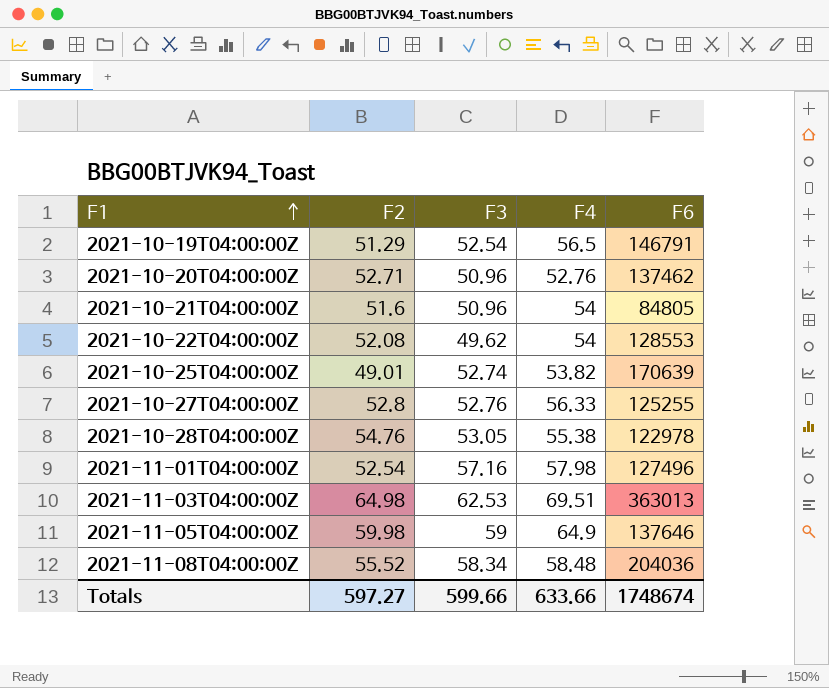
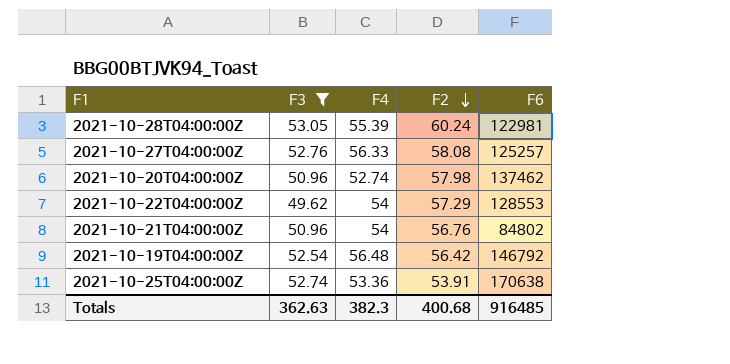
filter: none -> F3 <= 53.05
row order: F1 ascending -> F2 descending
column F2 | position: 2 -> 4
2021-10-28T04:00:00Z | F4: 55.38 -> 55.39
2021-10-28T04:00:00Z | F2: 54.76 -> 60.24
2021-10-28T04:00:00Z | F6: 122978 -> 122981
2021-10-27T04:00:00Z | F2: 52.8 -> 58.08
2021-10-27T04:00:00Z | F6: 125255 -> 125257
2021-10-20T04:00:00Z | F4: 52.76 -> 52.74
2021-10-20T04:00:00Z | F2: 52.71 -> 57.98
2021-10-22T04:00:00Z | F2: 52.08 -> 57.29
2021-10-21T04:00:00Z | F2: 51.6 -> 56.76
2021-10-21T04:00:00Z | F6: 84805 -> 84802
2021-10-19T04:00:00Z | F4: 56.5 -> 56.48
2021-10-19T04:00:00Z | F2: 51.29 -> 56.42
2021-10-19T04:00:00Z | F6: 146791 -> 146792
2021-10-25T04:00:00Z | F4: 53.82 -> 53.36
2021-10-25T04:00:00Z | F2: 49.01 -> 53.91
2021-10-25T04:00:00Z | F6: 170639 -> 170638
Totals | F3: 599.66 -> 362.63
Totals | F4: 633.66 -> 382.3
Totals | F2: 597.27 -> 400.68
Totals | F6: 1748674 -> 916485

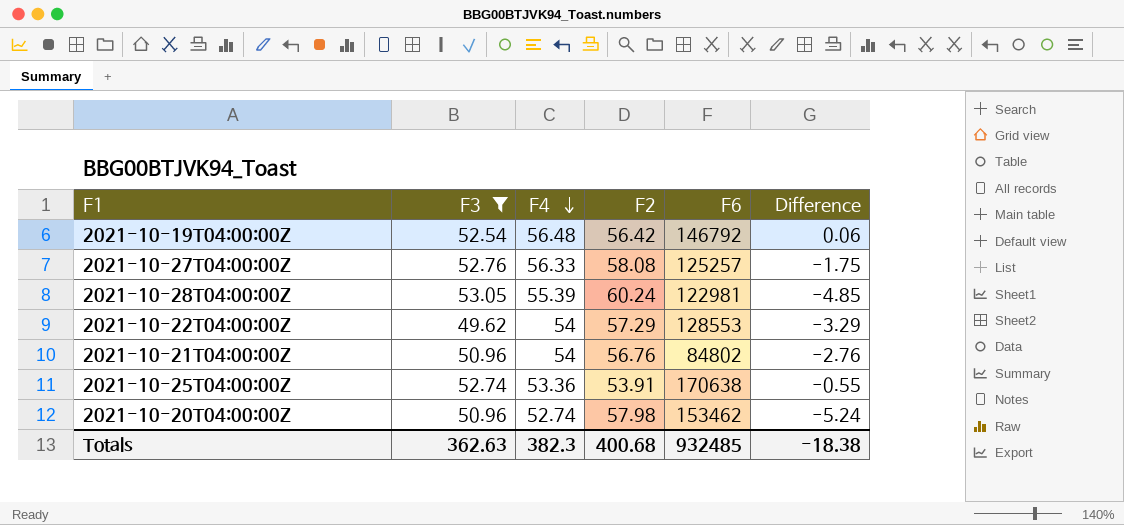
row order: F2 descending -> F4 descending
column Difference | formula: none -> [F4] - [F2]
2021-10-20T04:00:00Z | F6: 137462 -> 153462
Totals | F6: 916485 -> 932485

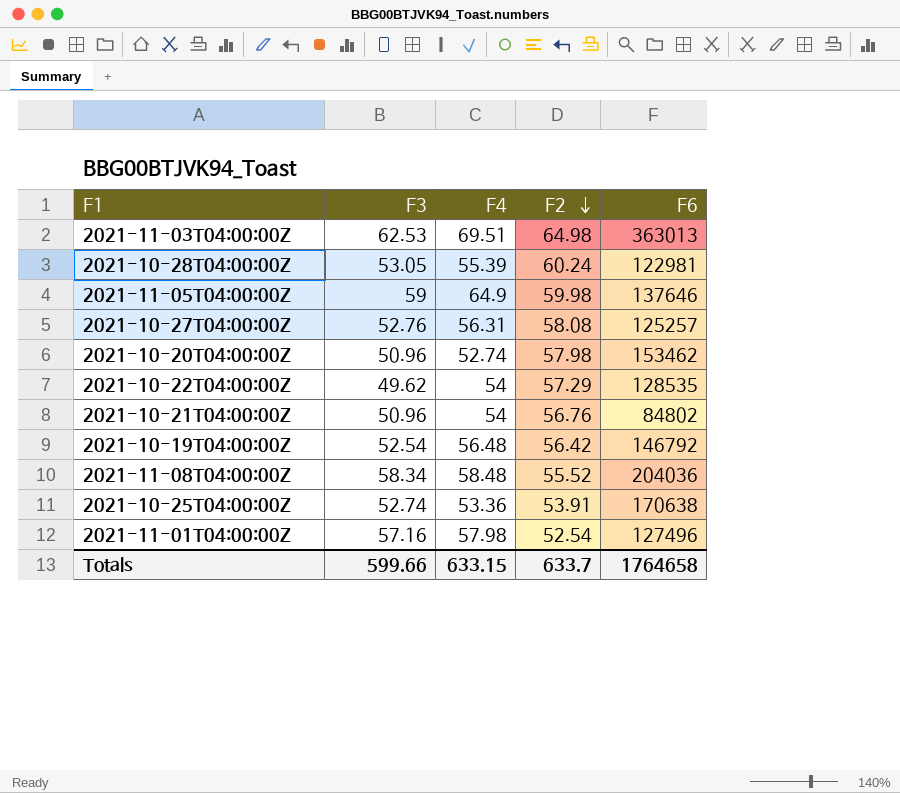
filter: F3 <= 53.05 -> none
row order: F4 descending -> F2 descending
column Difference | formula: [F4] - [F2] -> none
2021-10-27T04:00:00Z | F4: 56.33 -> 56.31
2021-10-22T04:00:00Z | F6: 128553 -> 128535
Totals | F3: 362.63 -> 599.66
Totals | F4: 382.3 -> 633.15
Totals | F2: 400.68 -> 633.7
Totals | F6: 932485 -> 1764658

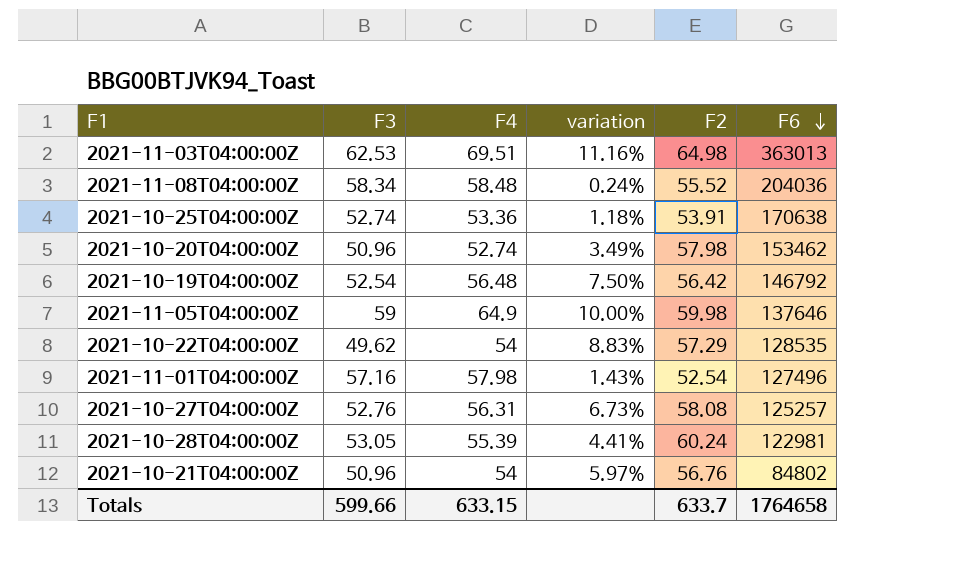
row order: F2 descending -> F6 descending
column variation | formula: none -> ([F4] - [F3]) / [F3]

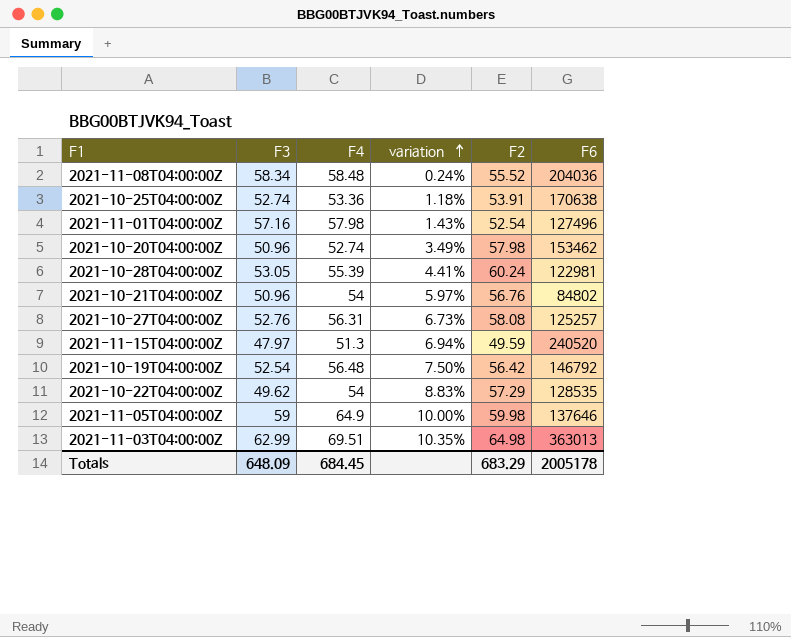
row order: F6 descending -> variation ascending
row 2021-11-15T04:00:00Z: none -> 47.97 | 51.3 | 6.94% | 49.59 | 240520
2021-11-03T04:00:00Z | F3: 62.53 -> 62.99
2021-11-03T04:00:00Z | variation: 11.16% -> 10.35%
Totals | F3: 599.66 -> 648.09
Totals | F4: 633.15 -> 684.45
Totals | F2: 633.7 -> 683.29
Totals | F6: 1764658 -> 2005178

